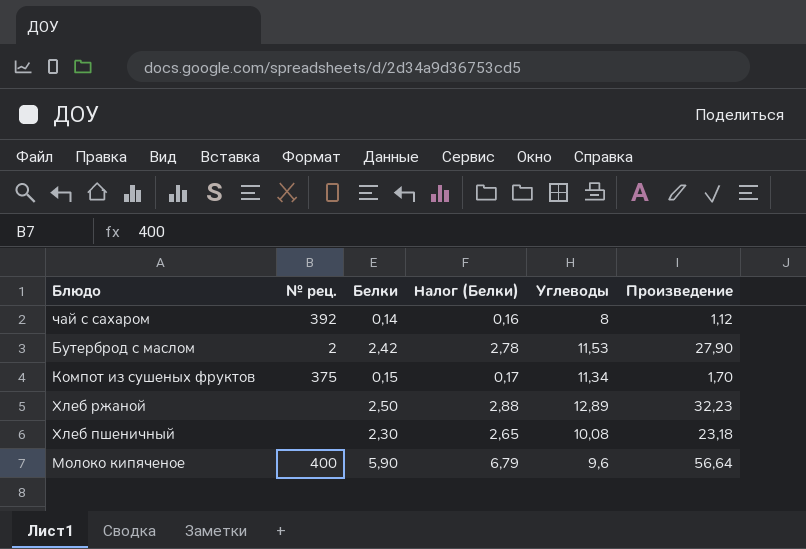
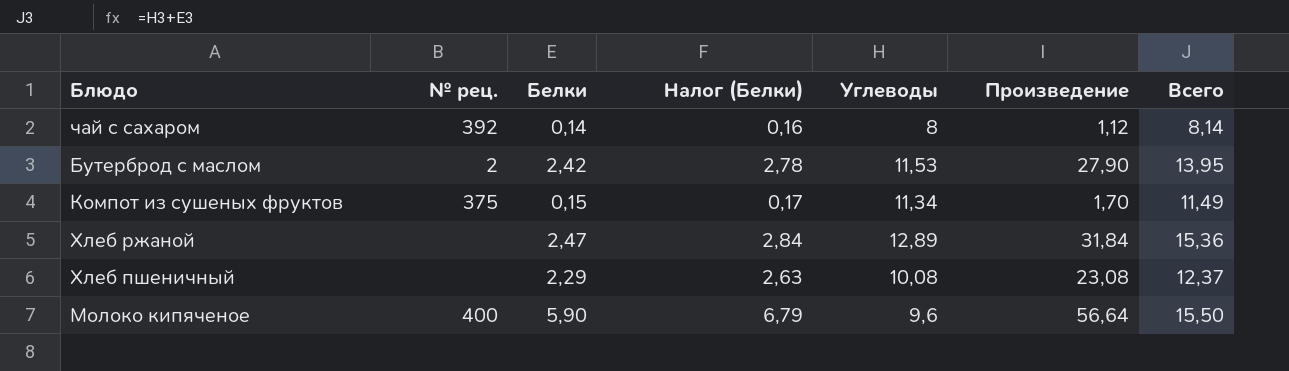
column Всего | formula: none -> [Белки] + [Углеводы]
Хлеб ржаной | Белки: 2,50 -> 2,47
Хлеб ржаной | Налог (Белки): 2,88 -> 2,84
Хлеб ржаной | Произведение: 32,23 -> 31,84
Хлеб пшеничный | Белки: 2,30 -> 2,29
Хлеб пшеничный | Налог (Белки): 2,65 -> 2,63
Хлеб пшеничный | Произведение: 23,18 -> 23,08

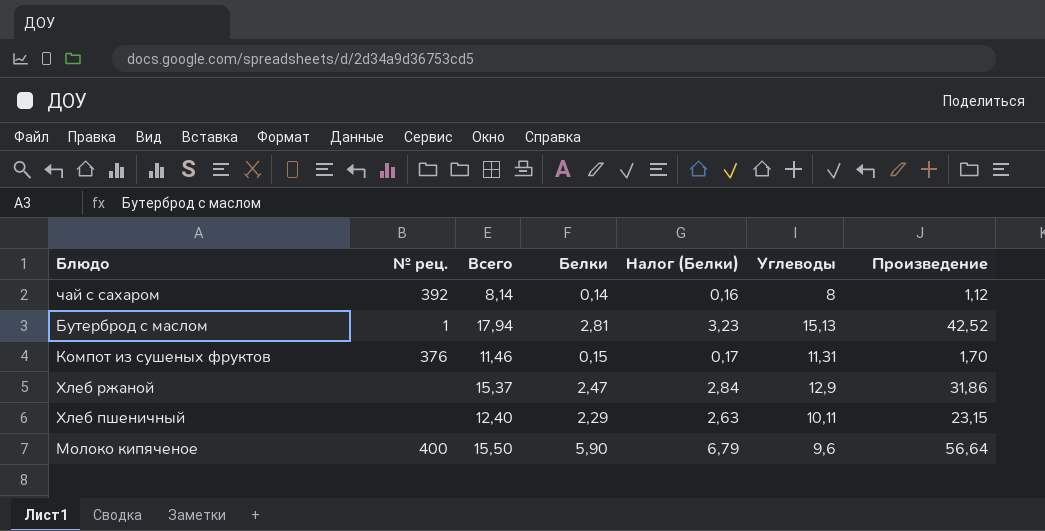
column Всего | position: 7 -> 3
Бутерброд с маслом | № рец.: 2 -> 1
Бутерброд с маслом | Всего: 13,95 -> 17,94
Бутерброд с маслом | Белки: 2,42 -> 2,81
Бутерброд с маслом | Налог (Белки): 2,78 -> 3,23
Бутерброд с маслом | Углеводы: 11,53 -> 15,13
Бутерброд с маслом | Произведение: 27,90 -> 42,52
Компот из сушеных фруктов | № рец.: 375 -> 376
Компот из сушеных фруктов | Всего: 11,49 -> 11,46
Компот из сушеных фруктов | Углеводы: 11,34 -> 11,31
Хлеб ржаной | Всего: 15,36 -> 15,37
Хлеб ржаной | Углеводы: 12,89 -> 12,9
Хлеб ржаной | Произведение: 31,84 -> 31,86
Хлеб пшеничный | Всего: 12,37 -> 12,40
Хлеб пшеничный | Углеводы: 10,08 -> 10,11
Хлеб пшеничный | Произведение: 23,08 -> 23,15

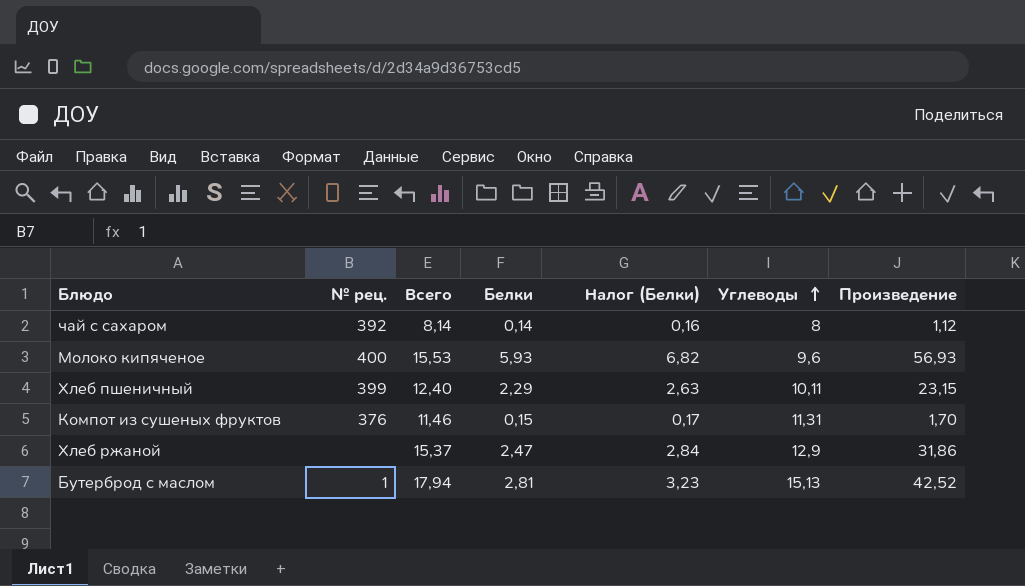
row order: none -> Углеводы ascending
Молоко кипяченое | Всего: 15,50 -> 15,53
Молоко кипяченое | Белки: 5,90 -> 5,93
Молоко кипяченое | Налог (Белки): 6,79 -> 6,82
Молоко кипяченое | Произведение: 56,64 -> 56,93
Хлеб пшеничный | № рец.: none -> 399

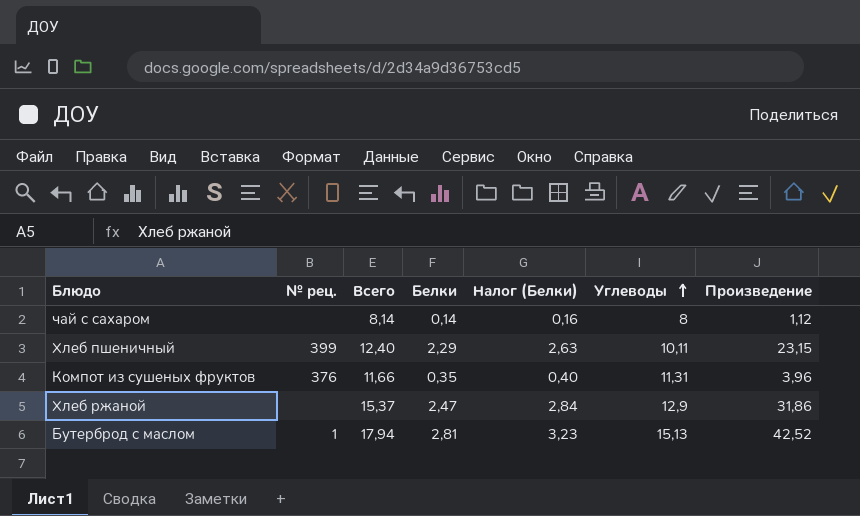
row Молоко кипяченое: 400 | 15,53 | 5,93 | 6,82 | 9,6 | 56,93 -> none
чай с сахаром | № рец.: 392 -> none
Компот из сушеных фруктов | Всего: 11,46 -> 11,66
Компот из сушеных фруктов | Белки: 0,15 -> 0,35
Компот из сушеных фруктов | Налог (Белки): 0,17 -> 0,40
Компот из сушеных фруктов | Произведение: 1,70 -> 3,96

